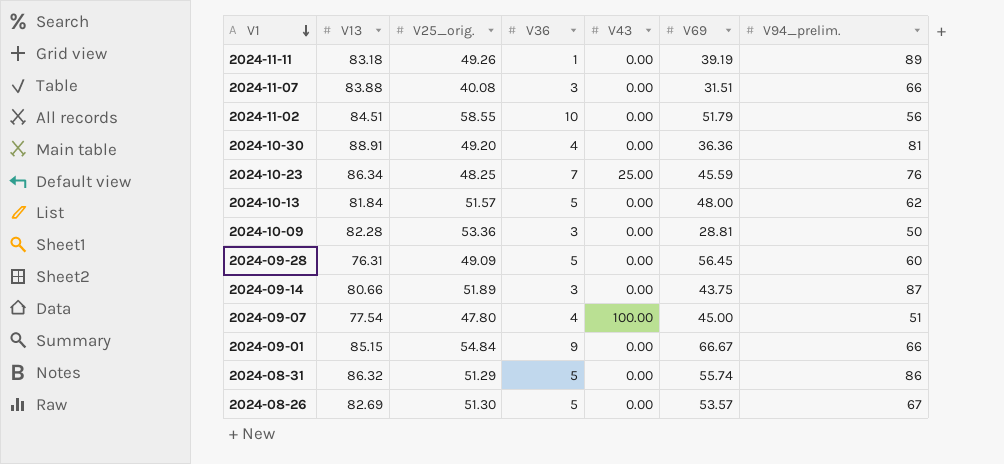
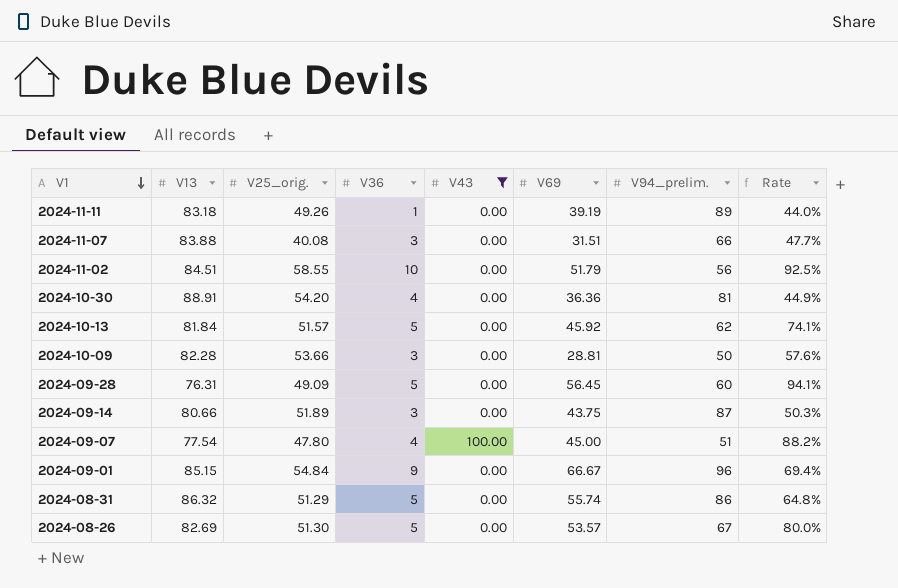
filter: none -> V43 != 25.00
column Rate | formula: none -> [V69] / [V94_prelim.]
2024-10-30 | V25_orig.: 49.20 -> 54.20
2024-10-13 | V69: 48.00 -> 45.92
2024-10-09 | V25_orig.: 53.36 -> 53.66
2024-09-01 | V94_prelim.: 66 -> 96

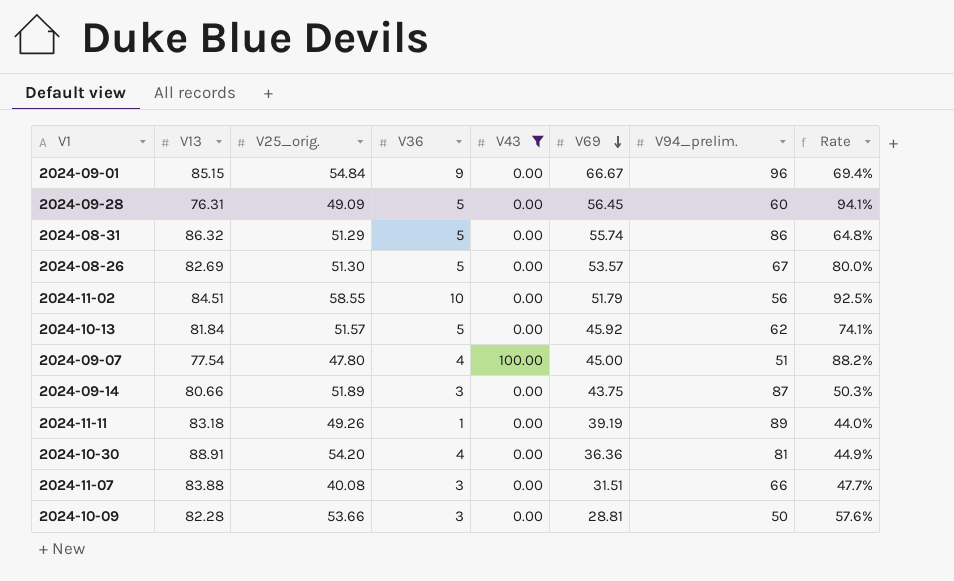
row order: V1 descending -> V69 descending

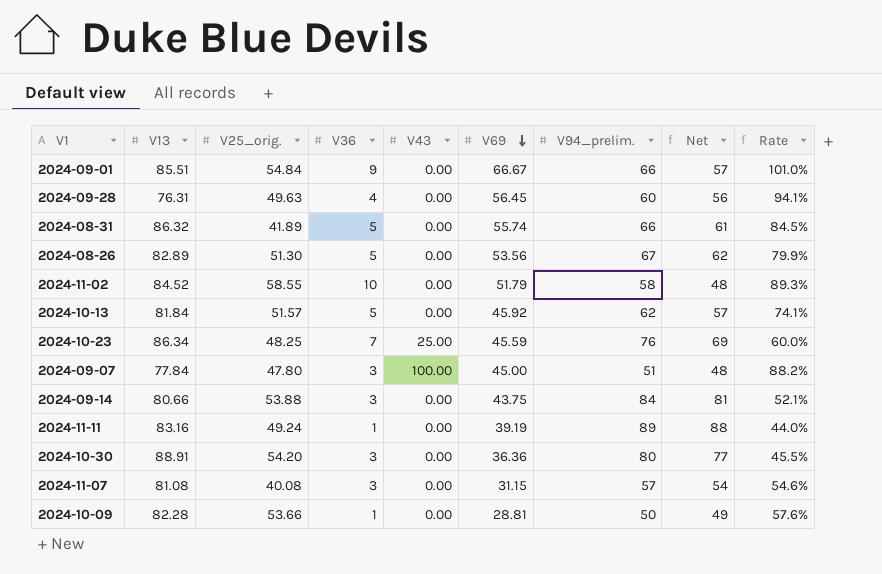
filter: V43 != 25.00 -> none
column Net | formula: none -> [V94_prelim.] - [V36]
2024-09-01 | V13: 85.15 -> 85.51
2024-09-01 | V94_prelim.: 96 -> 66
2024-09-01 | Rate: 69.4% -> 101.0%
2024-09-28 | V25_orig.: 49.09 -> 49.63
2024-09-28 | V36: 5 -> 4
2024-08-31 | V25_orig.: 51.29 -> 41.89
2024-08-31 | V94_prelim.: 86 -> 66
2024-08-31 | Rate: 64.8% -> 84.5%
2024-08-26 | V13: 82.69 -> 82.89
2024-08-26 | V69: 53.57 -> 53.56
2024-08-26 | Rate: 80.0% -> 79.9%
2024-11-02 | V13: 84.51 -> 84.52
2024-11-02 | V94_prelim.: 56 -> 58
2024-11-02 | Rate: 92.5% -> 89.3%
2024-09-07 | V13: 77.54 -> 77.84
2024-09-07 | V36: 4 -> 3
2024-09-14 | V25_orig.: 51.89 -> 53.88
2024-09-14 | V94_prelim.: 87 -> 84
2024-09-14 | Rate: 50.3% -> 52.1%
2024-11-11 | V13: 83.18 -> 83.16
2024-11-11 | V25_orig.: 49.26 -> 49.24
2024-10-30 | V36: 4 -> 3
2024-10-30 | V94_prelim.: 81 -> 80
2024-10-30 | Rate: 44.9% -> 45.5%
2024-11-07 | V13: 83.88 -> 81.08
2024-11-07 | V69: 31.51 -> 31.15
2024-11-07 | V94_prelim.: 66 -> 57
2024-11-07 | Rate: 47.7% -> 54.6%
2024-10-09 | V36: 3 -> 1

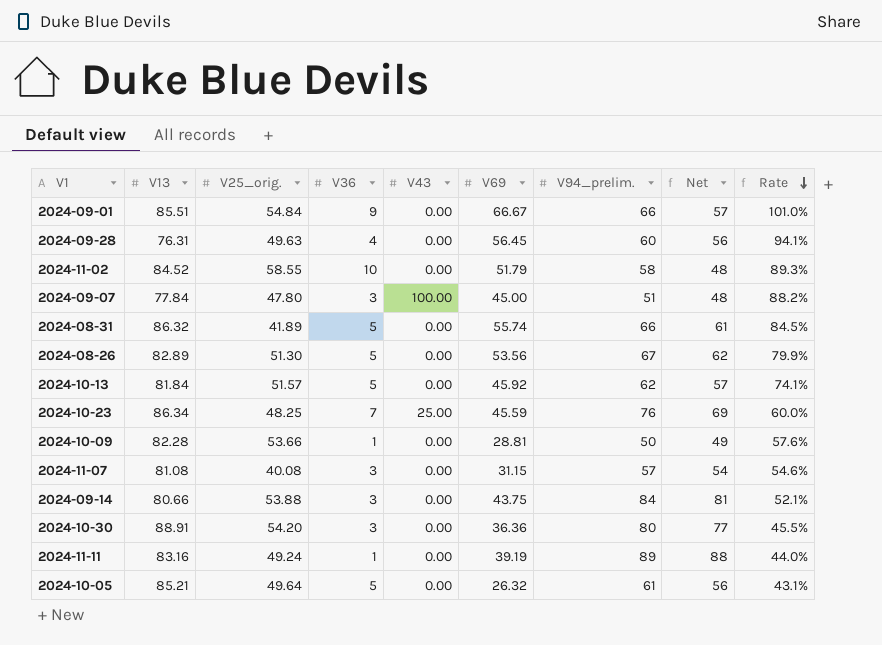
row order: V69 descending -> Rate descending
row 2024-10-05: none -> 85.21 | 49.64 | 5 | 0.00 | 26.32 | 61 | 56 | 43.1%

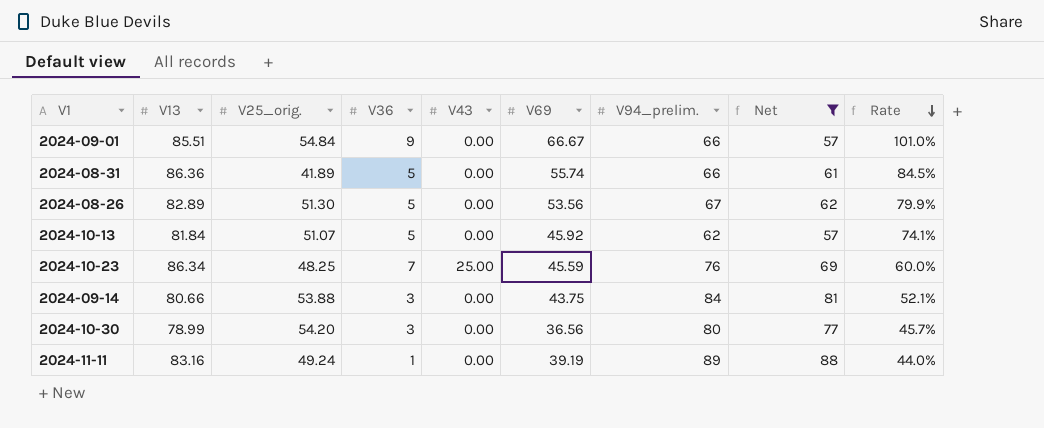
filter: none -> Net >= 57
2024-08-31 | V13: 86.32 -> 86.36
2024-10-13 | V25_orig.: 51.57 -> 51.07
2024-10-30 | V13: 88.91 -> 78.99
2024-10-30 | V69: 36.36 -> 36.56
2024-10-30 | Rate: 45.5% -> 45.7%

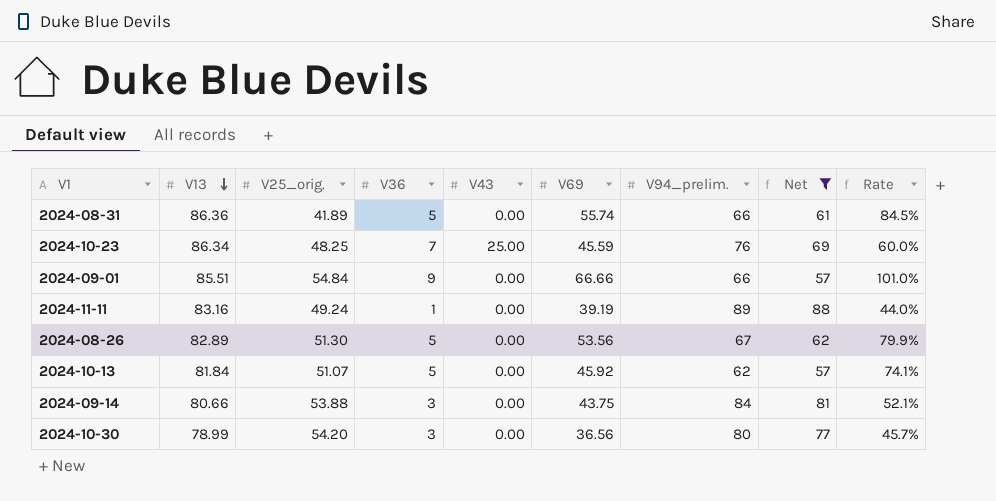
row order: Rate descending -> V13 descending
2024-09-01 | V69: 66.67 -> 66.66

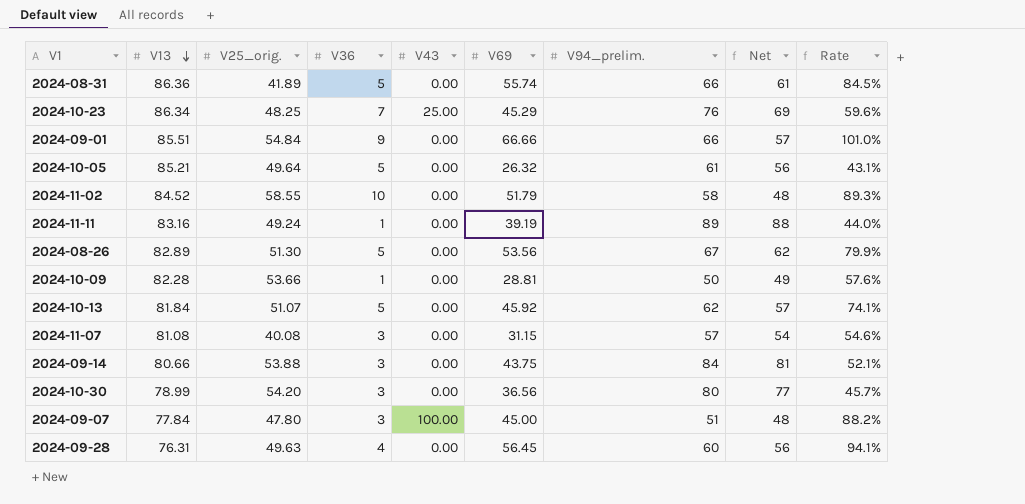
filter: Net >= 57 -> none
2024-10-23 | V69: 45.59 -> 45.29
2024-10-23 | Rate: 60.0% -> 59.6%

